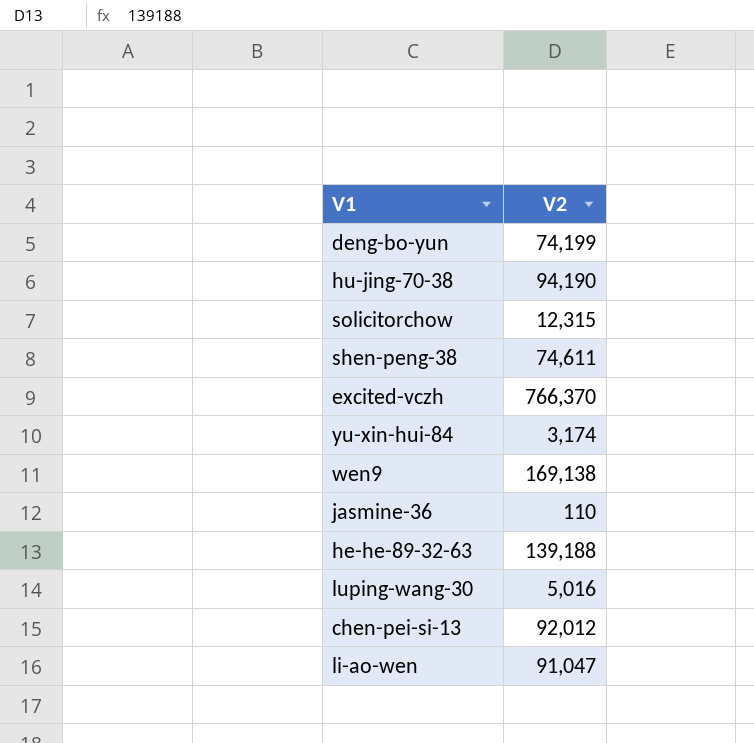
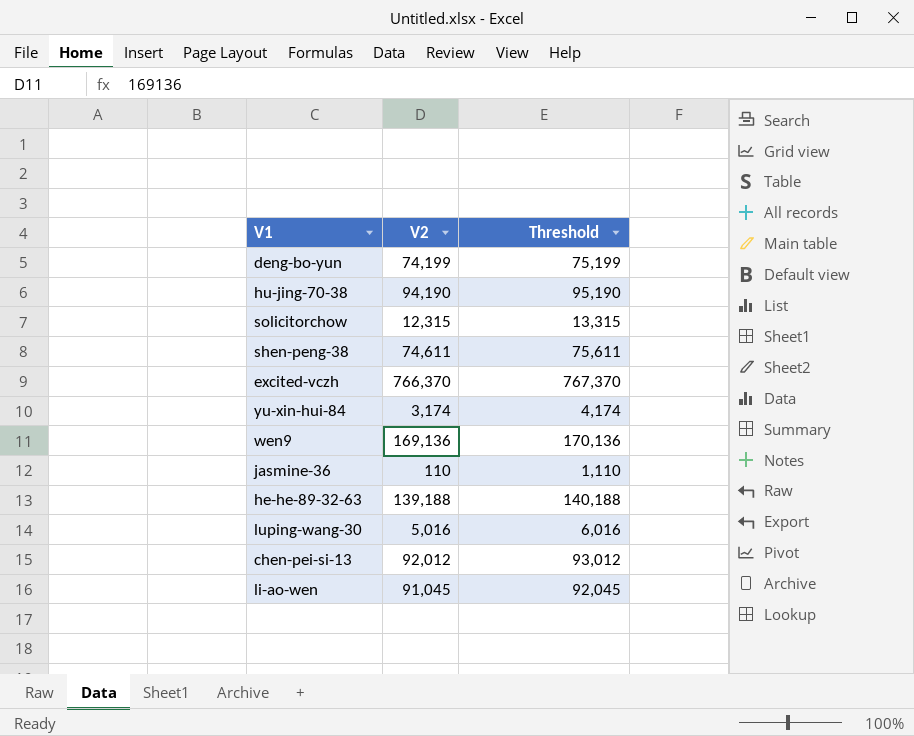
column Threshold | formula: none -> [V2] + 1000
wen9 | V2: 169,138 -> 169,136
li-ao-wen | V2: 91,047 -> 91,045

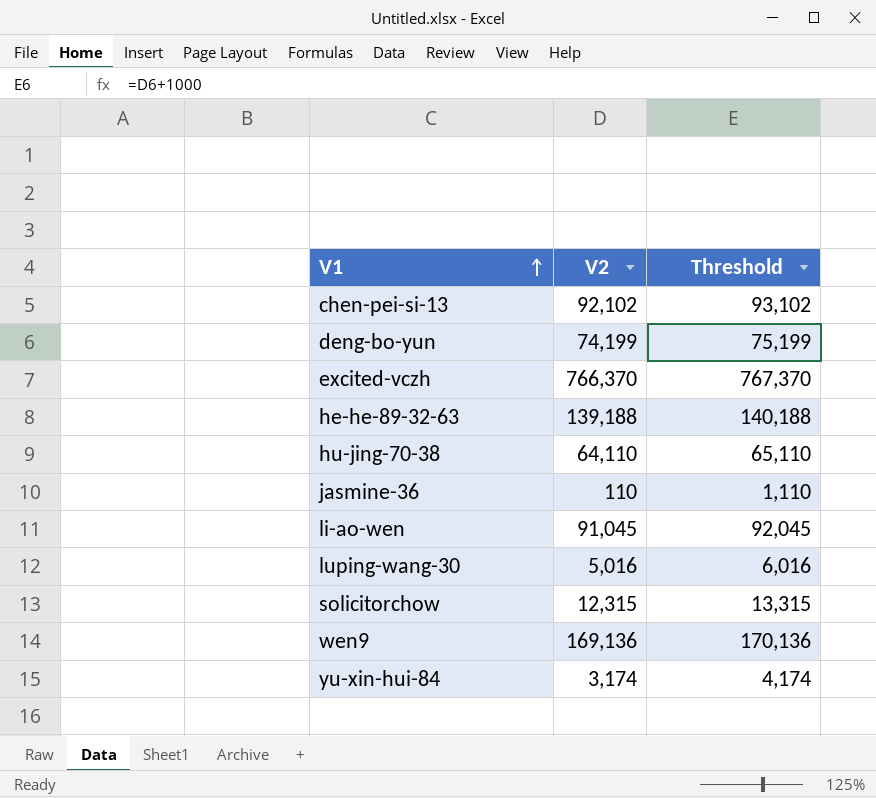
row order: none -> V1 ascending
row shen-peng-38: 74,611 | 75,611 -> none
chen-pei-si-13 | V2: 92,012 -> 92,102
chen-pei-si-13 | Threshold: 93,012 -> 93,102
hu-jing-70-38 | V2: 94,190 -> 64,110
hu-jing-70-38 | Threshold: 95,190 -> 65,110

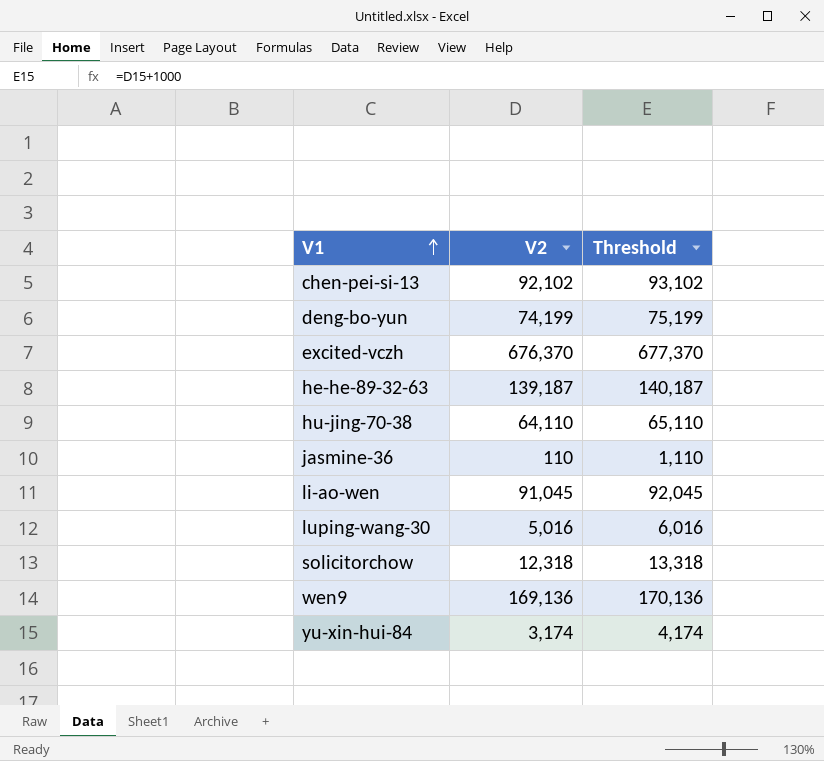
excited-vczh | V2: 766,370 -> 676,370
excited-vczh | Threshold: 767,370 -> 677,370
he-he-89-32-63 | V2: 139,188 -> 139,187
he-he-89-32-63 | Threshold: 140,188 -> 140,187
solicitorchow | V2: 12,315 -> 12,318
solicitorchow | Threshold: 13,315 -> 13,318

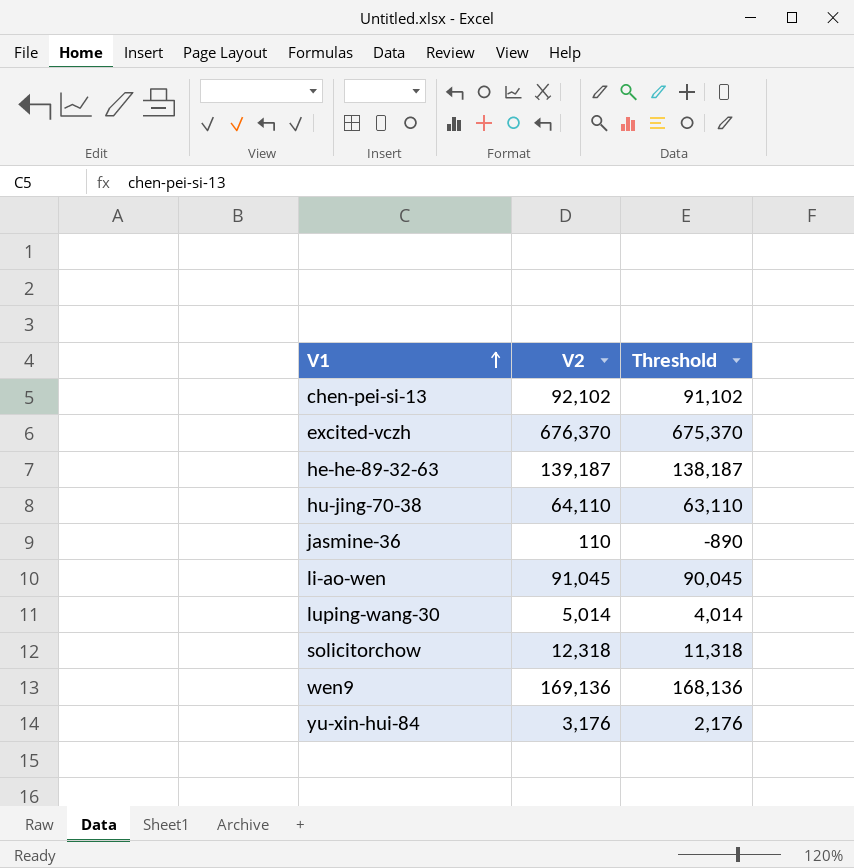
column Threshold | formula: [V2] + 1000 -> [V2] - 1000
row deng-bo-yun: 74,199 | 75,199 -> none
luping-wang-30 | V2: 5,016 -> 5,014
yu-xin-hui-84 | V2: 3,174 -> 3,176

